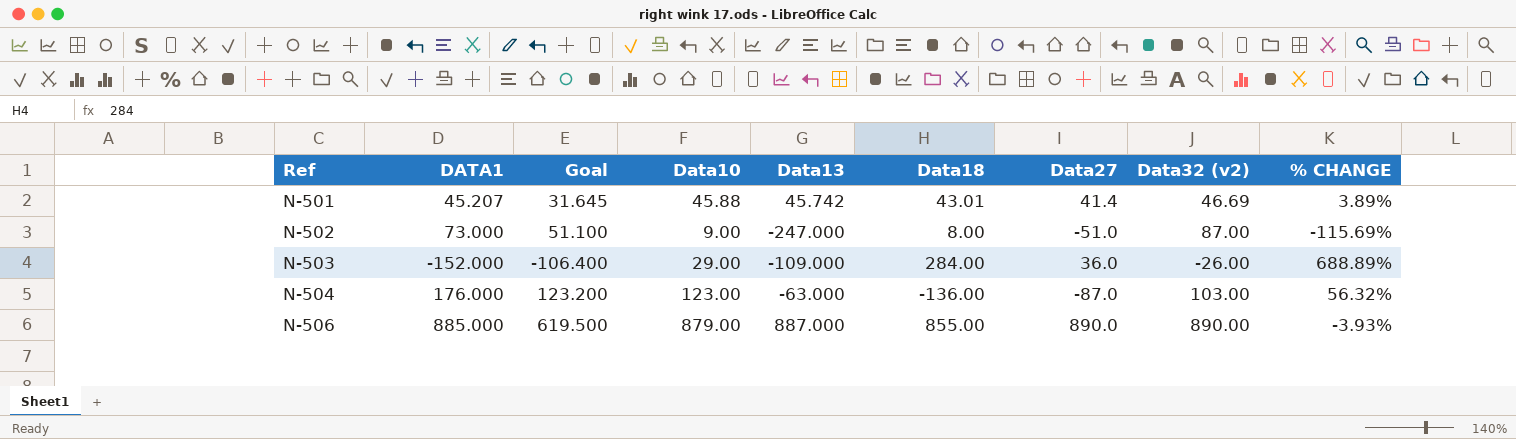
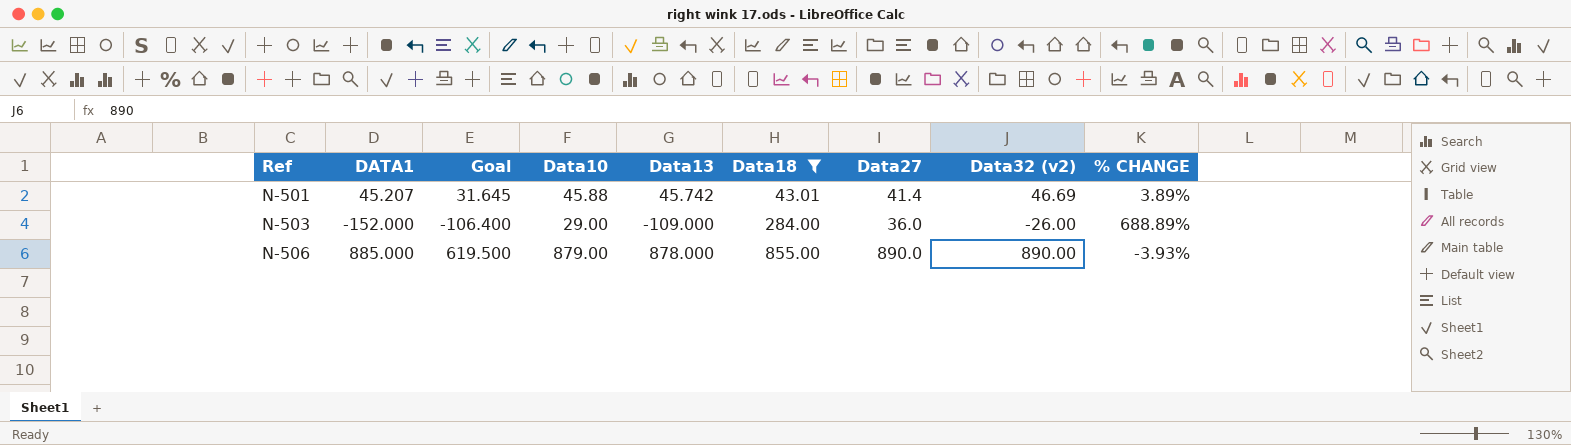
filter: none -> Data18 >= 43.01
N-506 | Data13: 887.000 -> 878.000

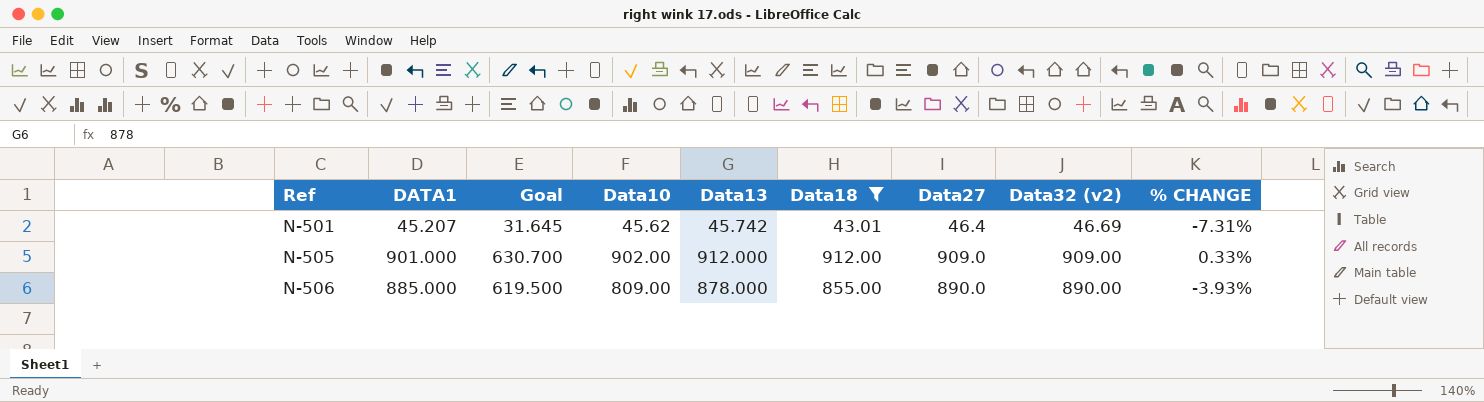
row N-503: -152.000 | -106.400 | 29.00 | -109.000 | 284.00 | 36.0 | -26.00 | 688.89% -> none
N-501 | Data10: 45.88 -> 45.62
N-501 | Data27: 41.4 -> 46.4
N-501 | % CHANGE: 3.89% -> -7.31%
row N-505: none -> 901.000 | 630.700 | 902.00 | 912.000 | 912.00 | 909.0 | 909.00 | 0.33%
N-506 | Data10: 879.00 -> 809.00

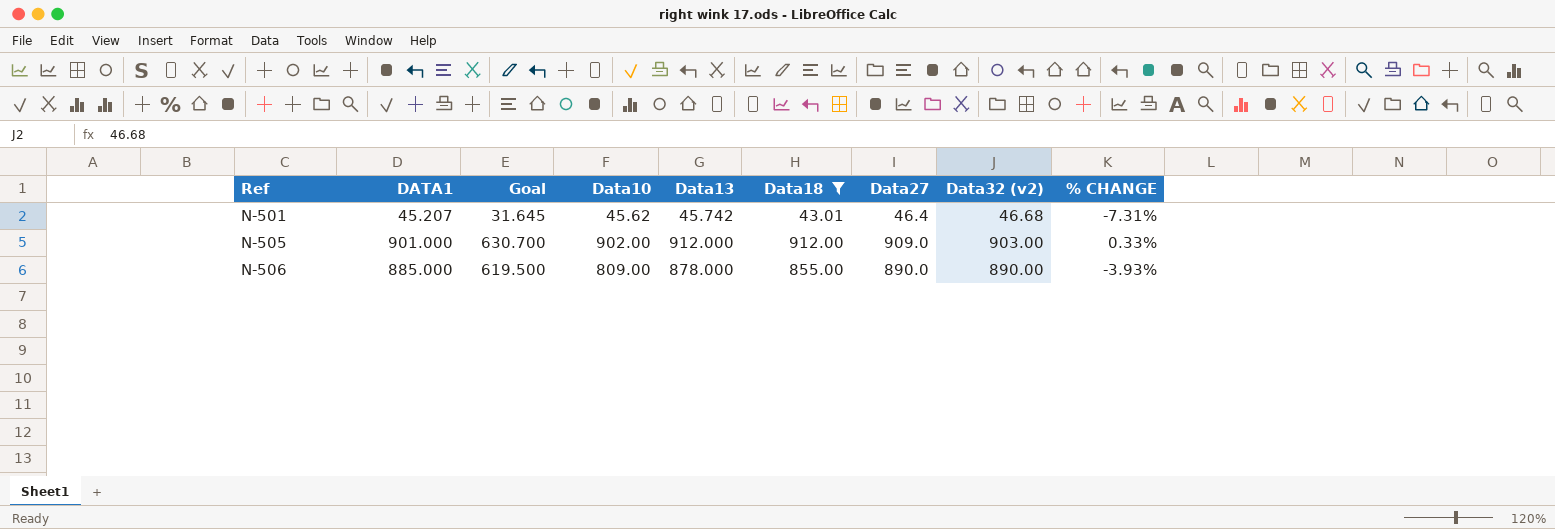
N-501 | Data32 (v2): 46.69 -> 46.68
N-505 | Data32 (v2): 909.00 -> 903.00

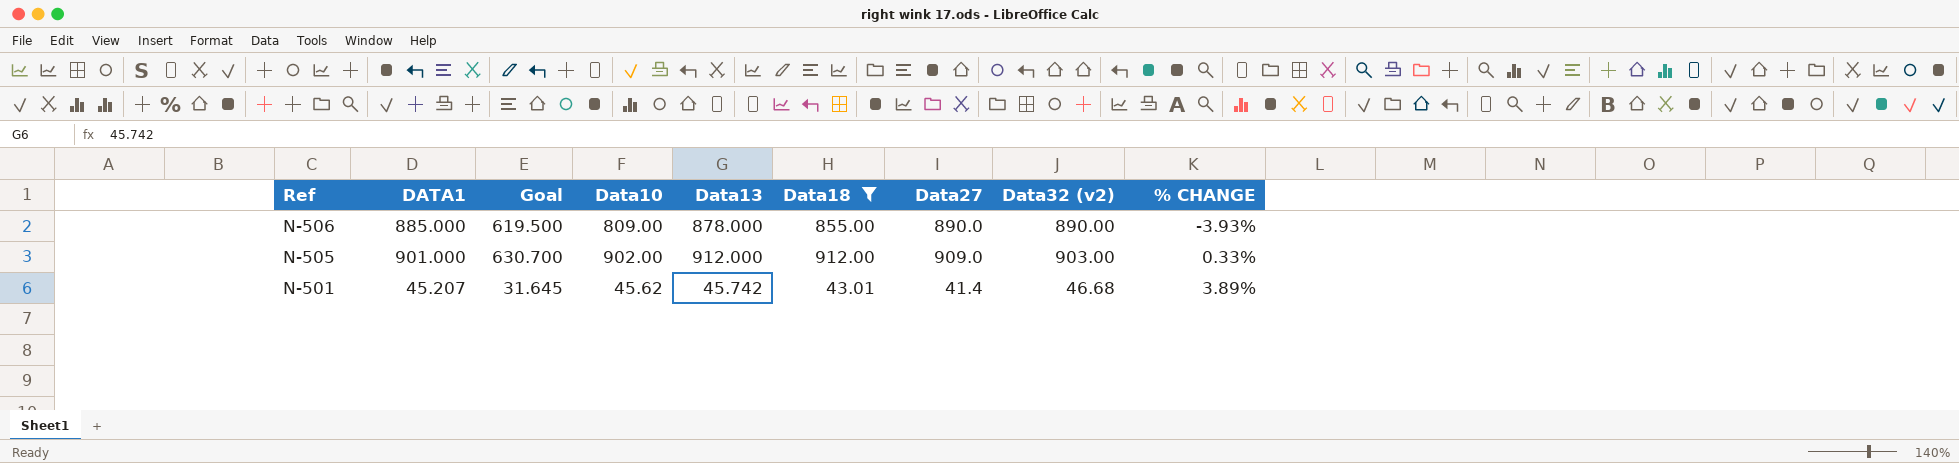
row order: Ref ascending -> Ref descending
N-501 | Data27: 46.4 -> 41.4
N-501 | % CHANGE: -7.31% -> 3.89%

